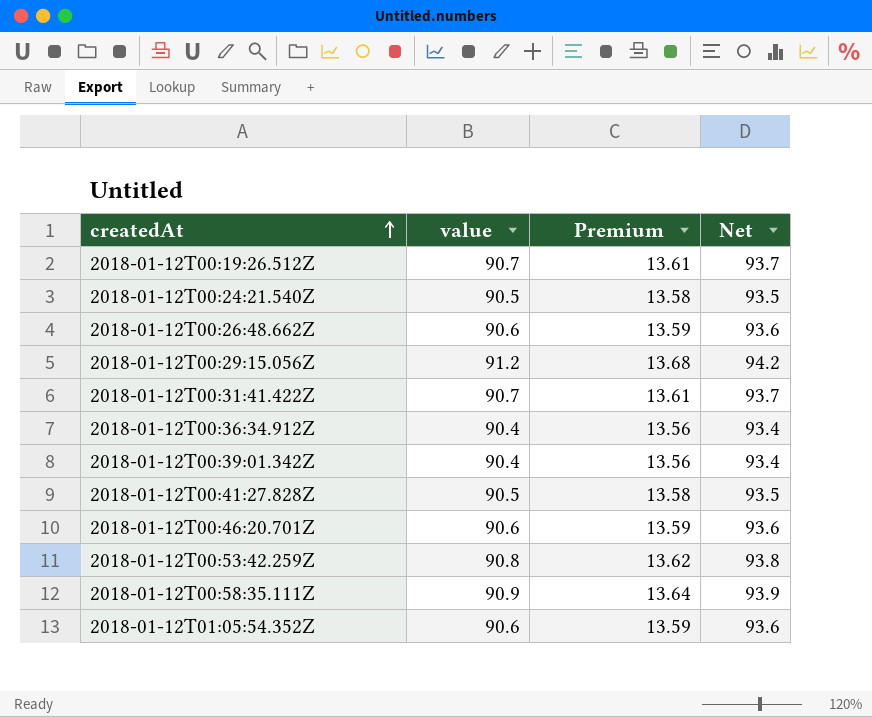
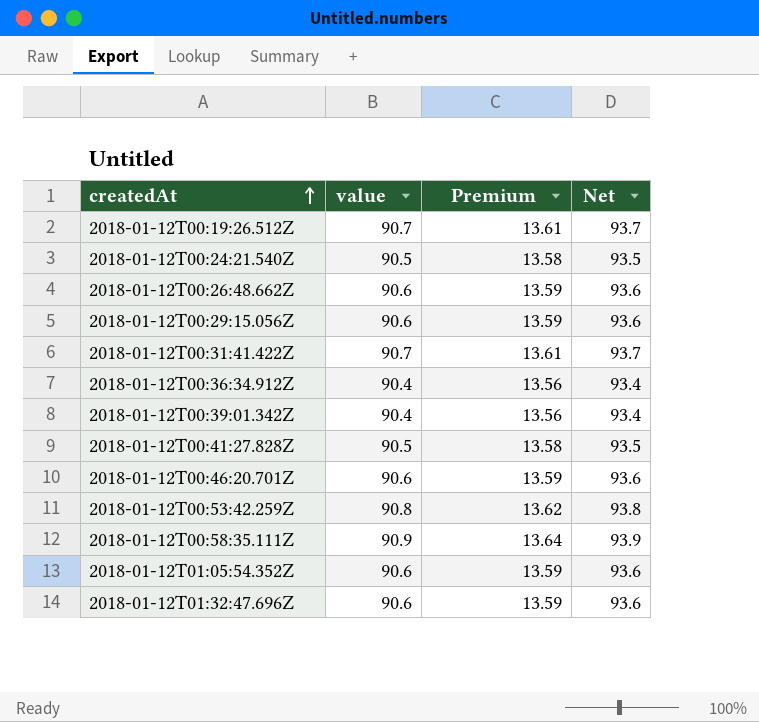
2018-01-12T00:29:15.056Z | value: 91.2 -> 90.6
2018-01-12T00:29:15.056Z | Premium: 13.68 -> 13.59
2018-01-12T00:29:15.056Z | Net: 94.2 -> 93.6
row 2018-01-12T01:32:47.696Z: none -> 90.6 | 13.59 | 93.6

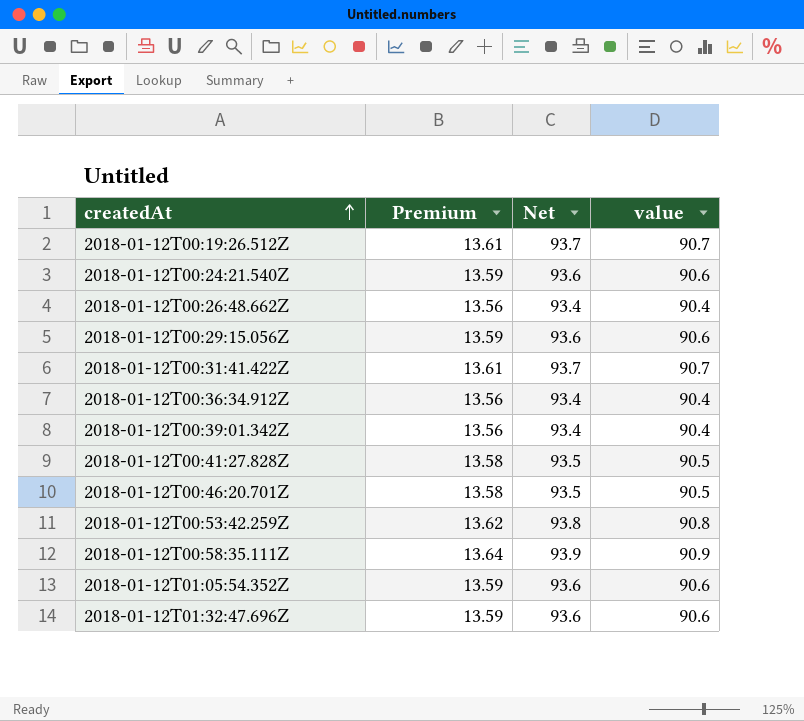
column value | position: 2 -> 4
2018-01-12T00:24:21.540Z | Premium: 13.58 -> 13.59
2018-01-12T00:24:21.540Z | Net: 93.5 -> 93.6
2018-01-12T00:24:21.540Z | value: 90.5 -> 90.6
2018-01-12T00:26:48.662Z | Premium: 13.59 -> 13.56
2018-01-12T00:26:48.662Z | Net: 93.6 -> 93.4
2018-01-12T00:26:48.662Z | value: 90.6 -> 90.4
2018-01-12T00:46:20.701Z | Premium: 13.59 -> 13.58
2018-01-12T00:46:20.701Z | Net: 93.6 -> 93.5
2018-01-12T00:46:20.701Z | value: 90.6 -> 90.5

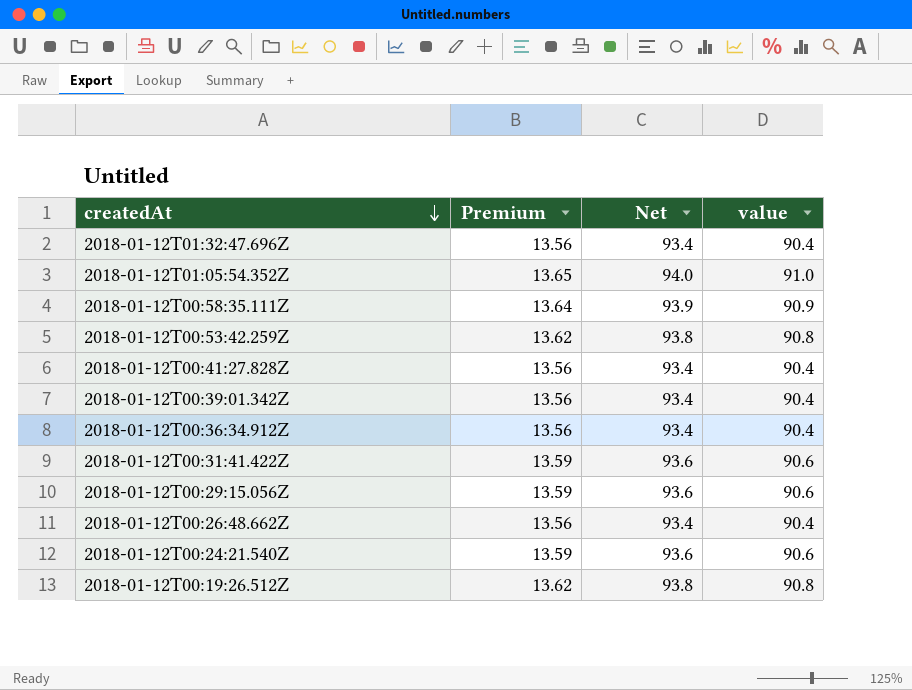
row order: createdAt ascending -> createdAt descending
row 2018-01-12T00:46:20.701Z: 13.58 | 93.5 | 90.5 -> none
2018-01-12T01:32:47.696Z | Premium: 13.59 -> 13.56
2018-01-12T01:32:47.696Z | Net: 93.6 -> 93.4
2018-01-12T01:32:47.696Z | value: 90.6 -> 90.4
2018-01-12T01:05:54.352Z | Premium: 13.59 -> 13.65
2018-01-12T01:05:54.352Z | Net: 93.6 -> 94.0
2018-01-12T01:05:54.352Z | value: 90.6 -> 91.0
2018-01-12T00:41:27.828Z | Premium: 13.58 -> 13.56
2018-01-12T00:41:27.828Z | Net: 93.5 -> 93.4
2018-01-12T00:41:27.828Z | value: 90.5 -> 90.4
2018-01-12T00:31:41.422Z | Premium: 13.61 -> 13.59
2018-01-12T00:31:41.422Z | Net: 93.7 -> 93.6
2018-01-12T00:31:41.422Z | value: 90.7 -> 90.6
2018-01-12T00:19:26.512Z | Premium: 13.61 -> 13.62
2018-01-12T00:19:26.512Z | Net: 93.7 -> 93.8
2018-01-12T00:19:26.512Z | value: 90.7 -> 90.8

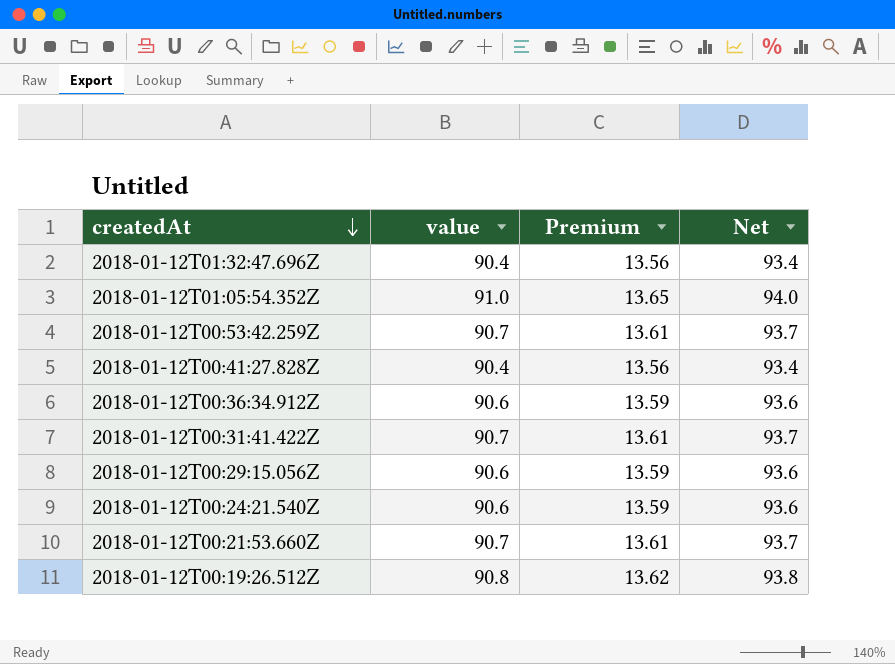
column value | position: 4 -> 2
row 2018-01-12T00:58:35.111Z: 13.64 | 93.9 | 90.9 -> none
row 2018-01-12T00:39:01.342Z: 13.56 | 93.4 | 90.4 -> none
row 2018-01-12T00:26:48.662Z: 13.56 | 93.4 | 90.4 -> none
2018-01-12T00:53:42.259Z | value: 90.8 -> 90.7
2018-01-12T00:53:42.259Z | Premium: 13.62 -> 13.61
2018-01-12T00:53:42.259Z | Net: 93.8 -> 93.7
2018-01-12T00:36:34.912Z | value: 90.4 -> 90.6
2018-01-12T00:36:34.912Z | Premium: 13.56 -> 13.59
2018-01-12T00:36:34.912Z | Net: 93.4 -> 93.6
2018-01-12T00:31:41.422Z | value: 90.6 -> 90.7
2018-01-12T00:31:41.422Z | Premium: 13.59 -> 13.61
2018-01-12T00:31:41.422Z | Net: 93.6 -> 93.7
row 2018-01-12T00:21:53.660Z: none -> 90.7 | 13.61 | 93.7

